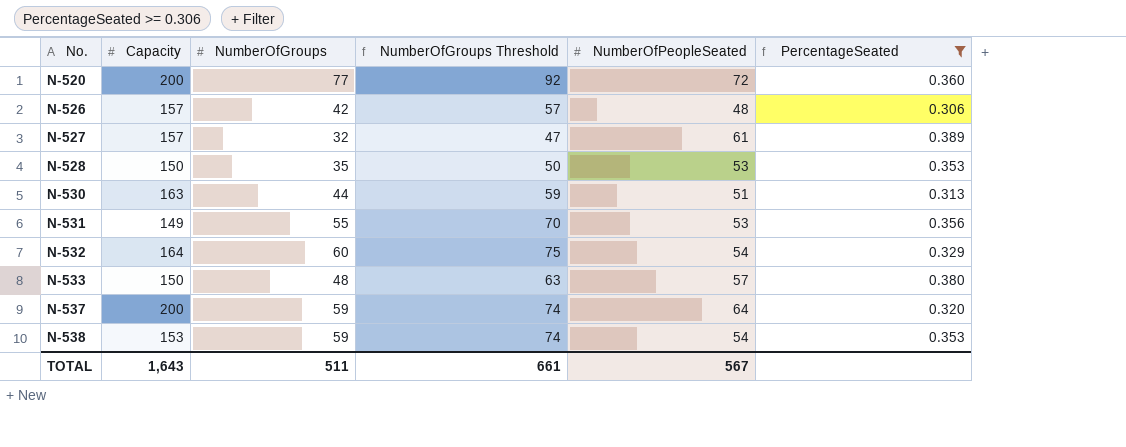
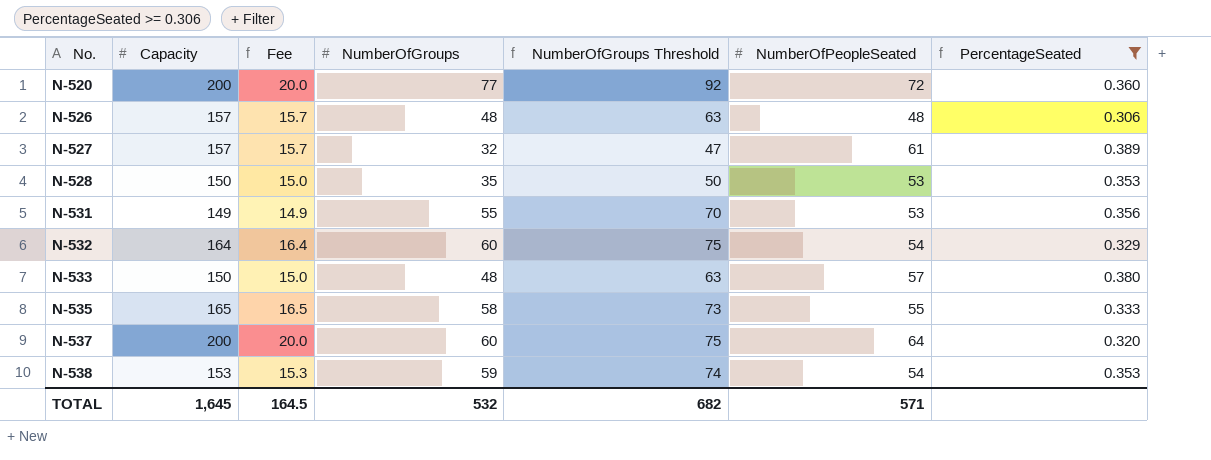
column Fee | formula: none -> [Capacity] * 0.1
row N-530: 163 | 44 | 59 | 51 | 0.313 -> none
N-526 | NumberOfGroups: 42 -> 48
N-526 | NumberOfGroups Threshold: 57 -> 63
row N-535: none -> 165 | 16.5 | 58 | 73 | 55 | 0.333
N-537 | NumberOfGroups: 59 -> 60
N-537 | NumberOfGroups Threshold: 74 -> 75
TOTAL | Capacity: 1,643 -> 1,645
TOTAL | NumberOfGroups: 511 -> 532
TOTAL | NumberOfGroups Threshold: 661 -> 682
TOTAL | NumberOfPeopleSeated: 567 -> 571

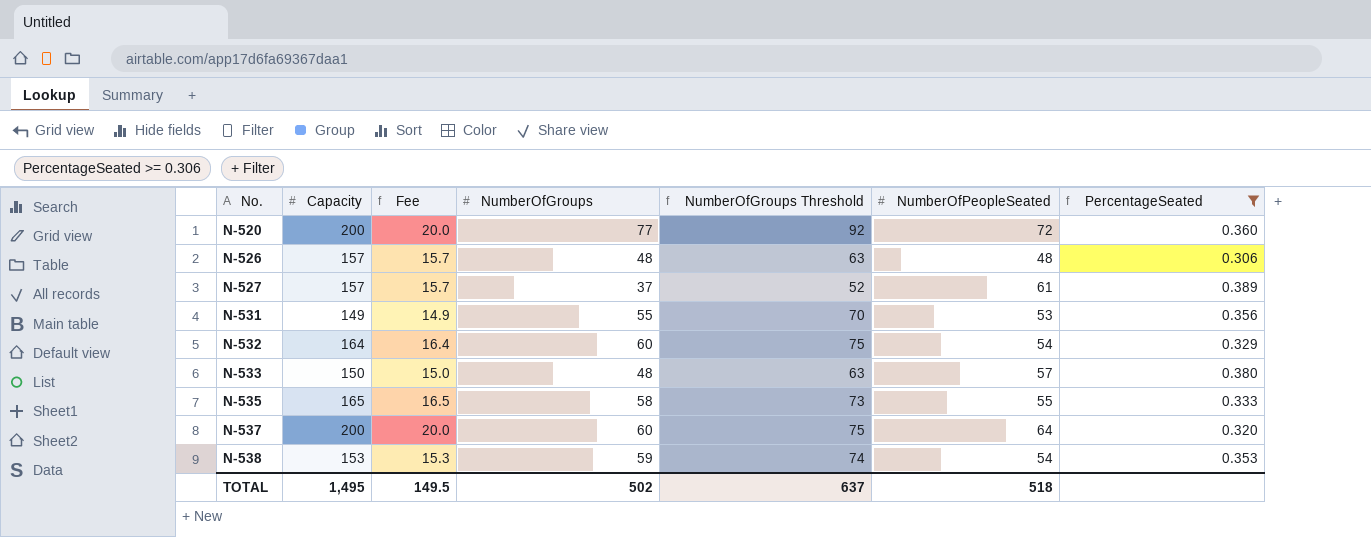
row N-528: 150 | 15.0 | 35 | 50 | 53 | 0.353 -> none
N-527 | NumberOfGroups: 32 -> 37
N-527 | NumberOfGroups Threshold: 47 -> 52
TOTAL | Capacity: 1,645 -> 1,495
TOTAL | Fee: 164.5 -> 149.5
TOTAL | NumberOfGroups: 532 -> 502
TOTAL | NumberOfGroups Threshold: 682 -> 637
TOTAL | NumberOfPeopleSeated: 571 -> 518

